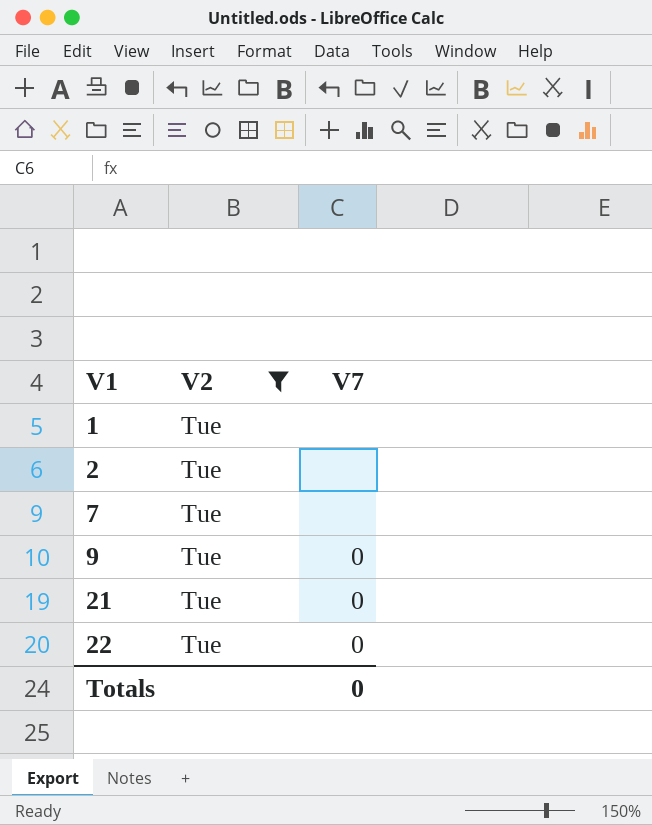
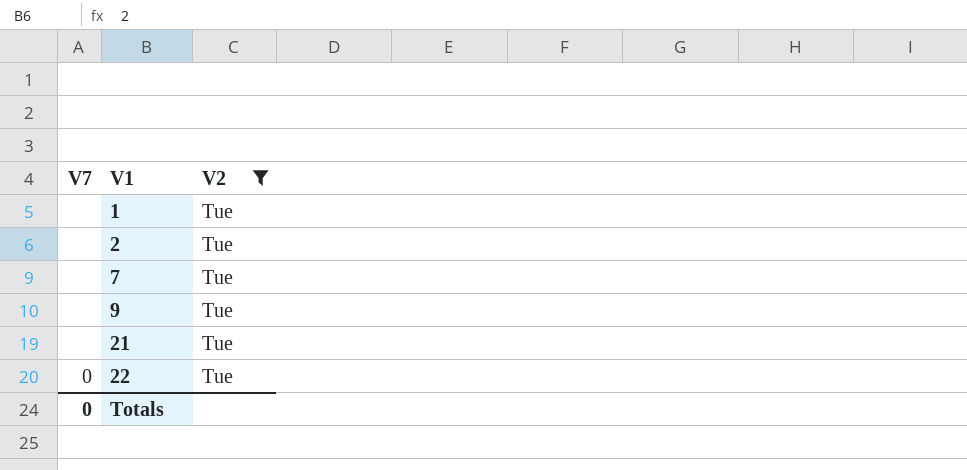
column V7 | position: 3 -> 1
9 | V7: 0 -> none
21 | V7: 0 -> none

